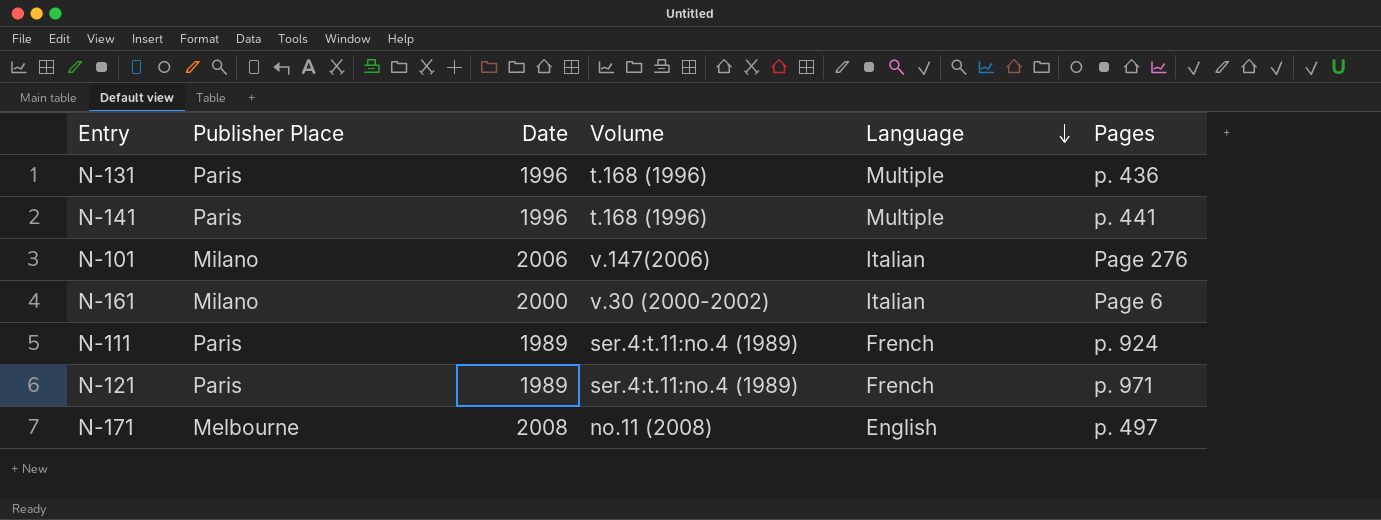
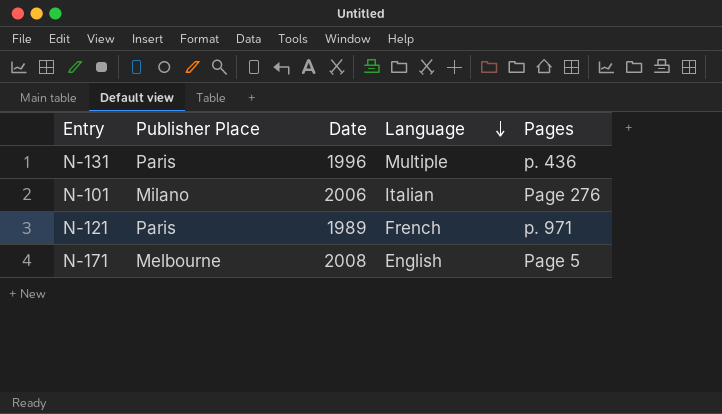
column Volume | position: 4 -> none
row N-141: Paris | 1996 | t.168 (1996) | Multiple | p. 441 -> none
row N-161: Milano | 2000 | v.30 (2000-2002) | Italian | Page 6 -> none
row N-111: Paris | 1989 | ser.4:t.11:no.4 (1989) | French | p. 924 -> none
N-171 | Pages: p. 497 -> Page 5

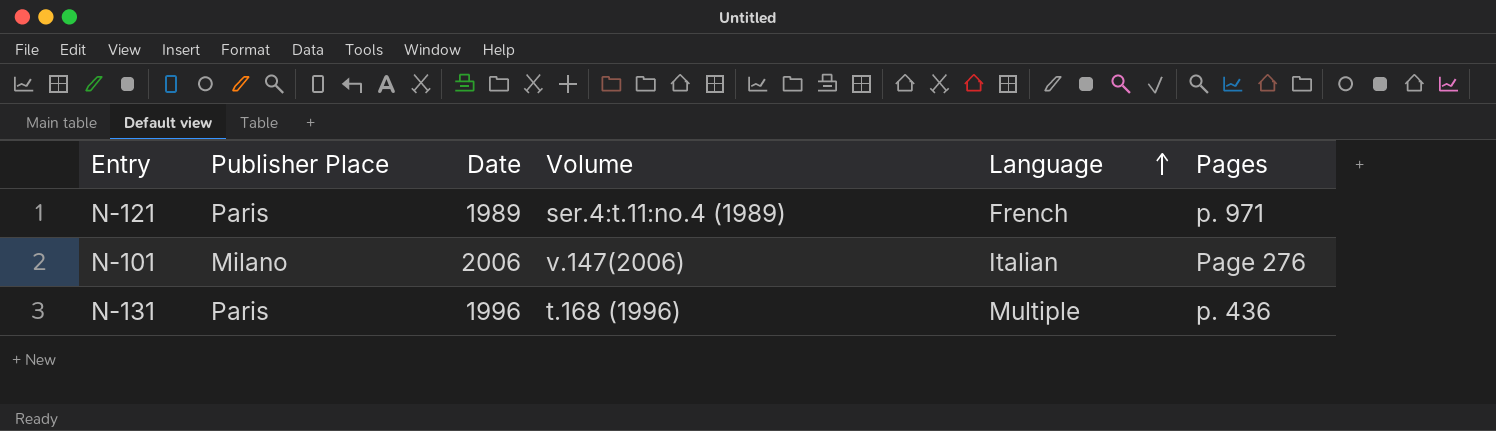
row order: Language descending -> Language ascending
column Volume | position: none -> 4
row N-171: Melbourne | 2008 | English | Page 5 -> none

